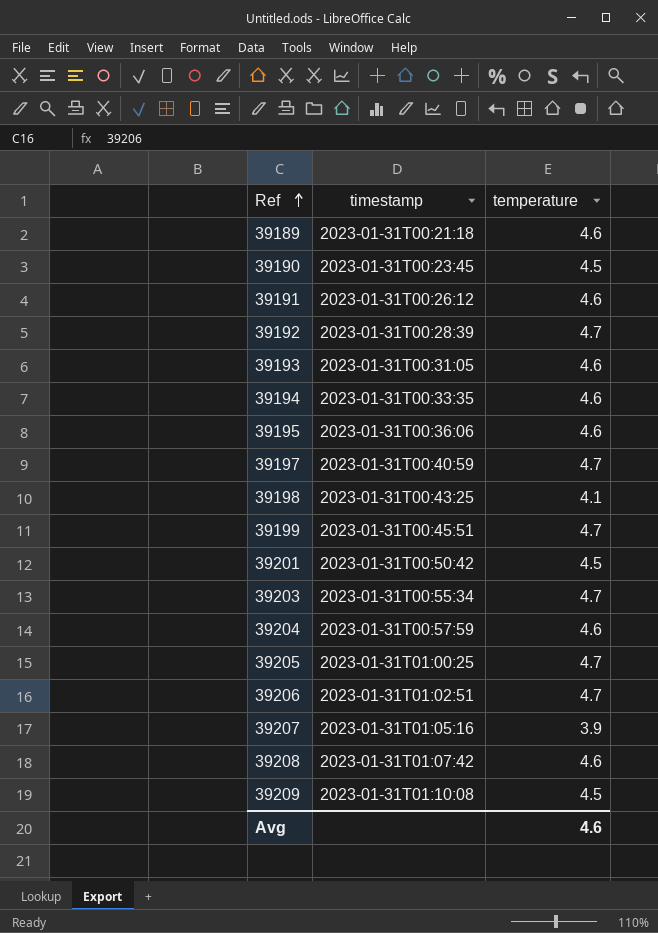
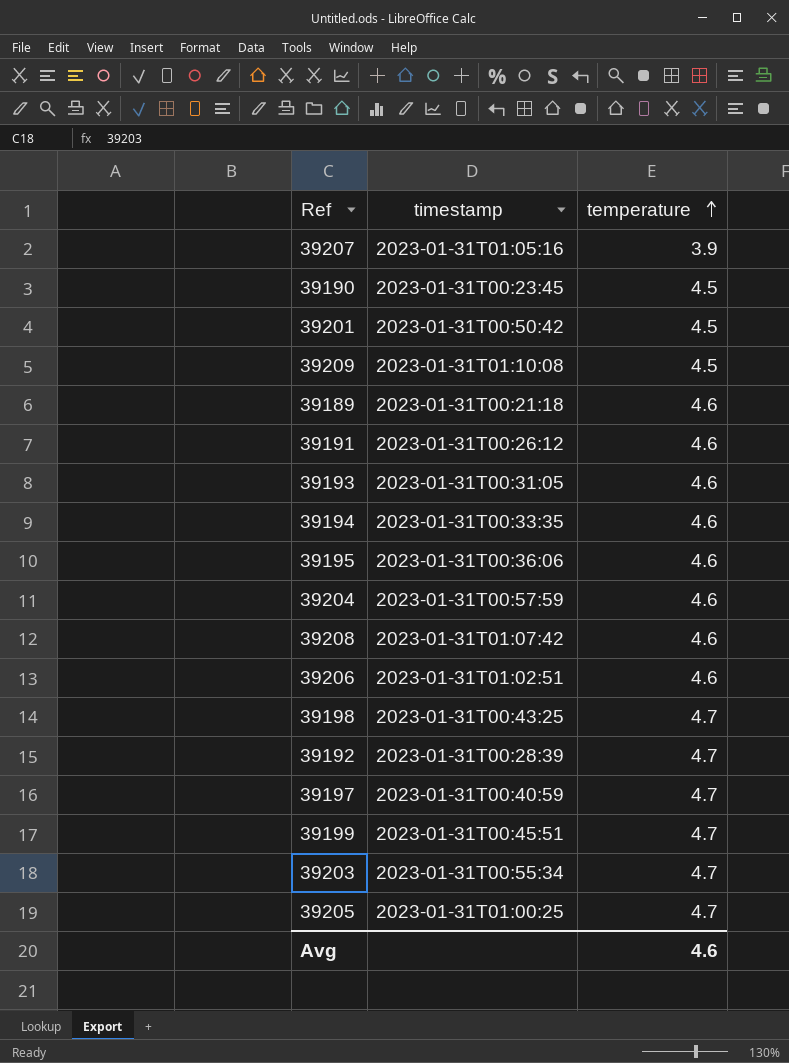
row order: Ref ascending -> temperature ascending
39206 | temperature: 4.7 -> 4.6
39198 | temperature: 4.1 -> 4.7

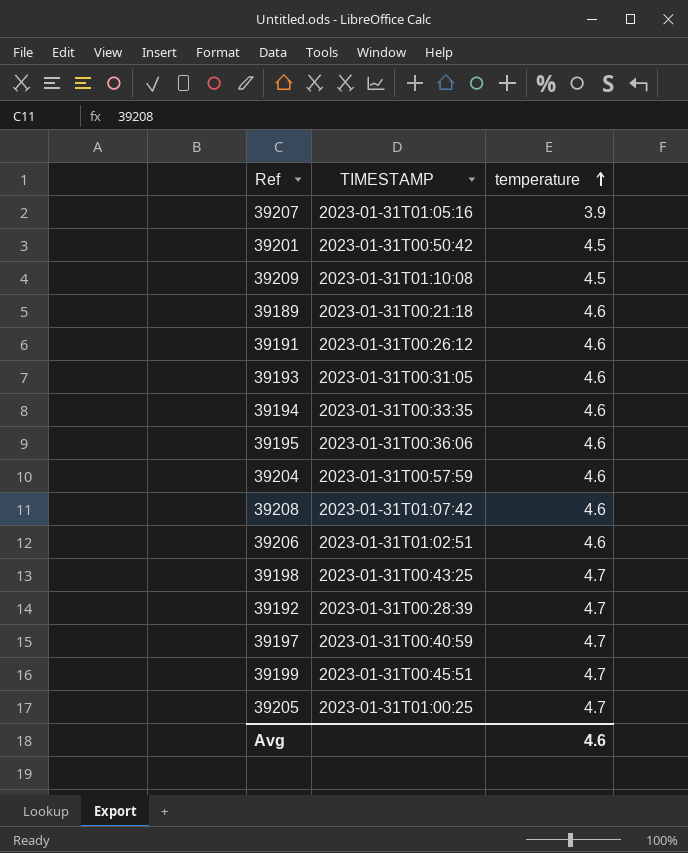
column name: timestamp -> TIMESTAMP
row 39190: 2023-01-31T00:23:45 | 4.5 -> none
row 39203: 2023-01-31T00:55:34 | 4.7 -> none

